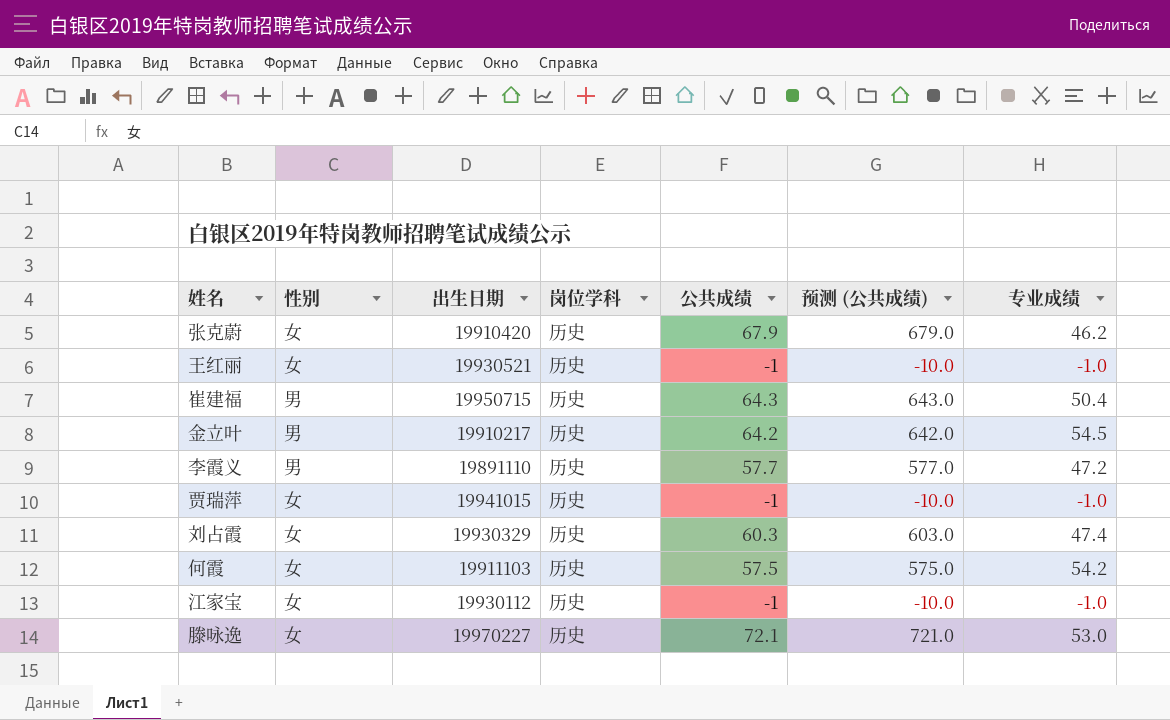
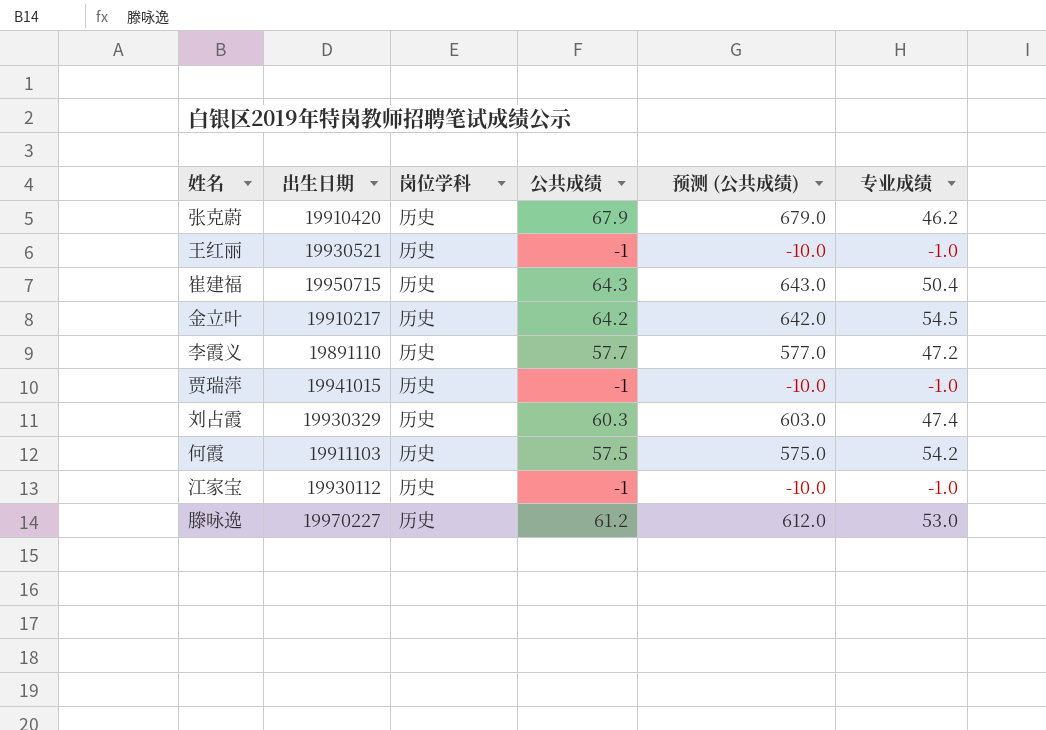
column 性别 | position: 2 -> none
滕咏逸 | 公共成绩: 72.1 -> 61.2
滕咏逸 | 预测 (公共成绩): 721.0 -> 612.0

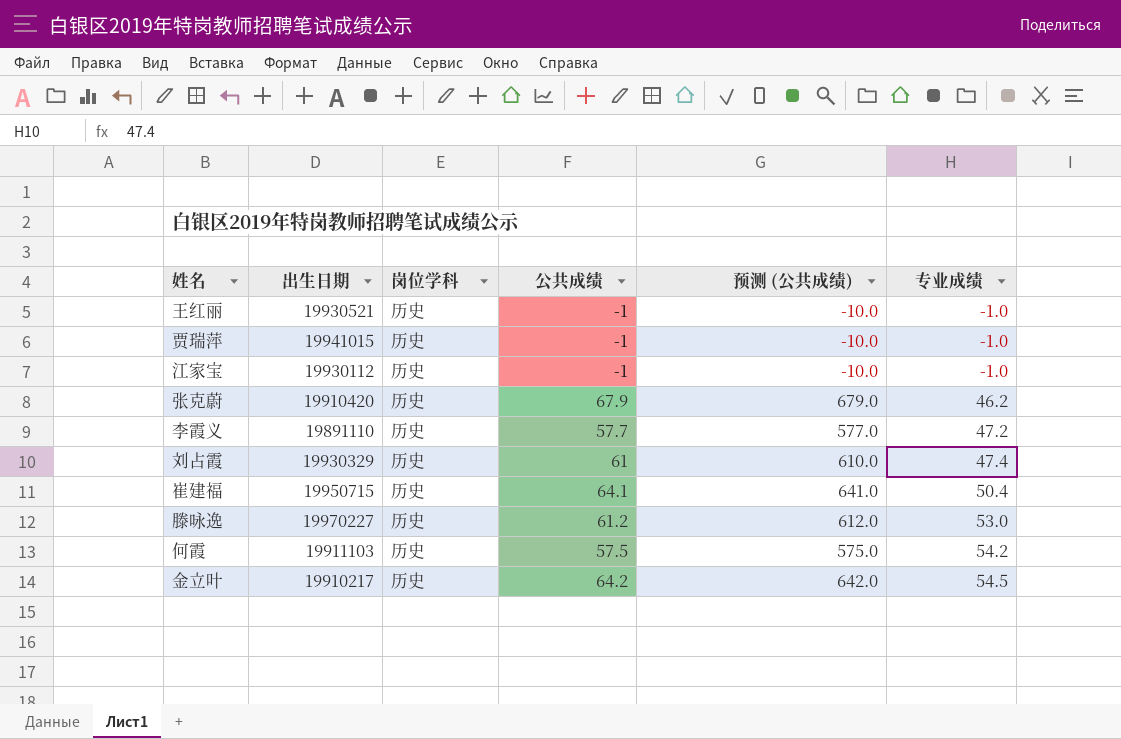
row order: none -> 专业成绩 ascending
刘占霞 | 公共成绩: 60.3 -> 61
刘占霞 | 预测 (公共成绩): 603.0 -> 610.0
崔建福 | 公共成绩: 64.3 -> 64.1
崔建福 | 预测 (公共成绩): 643.0 -> 641.0

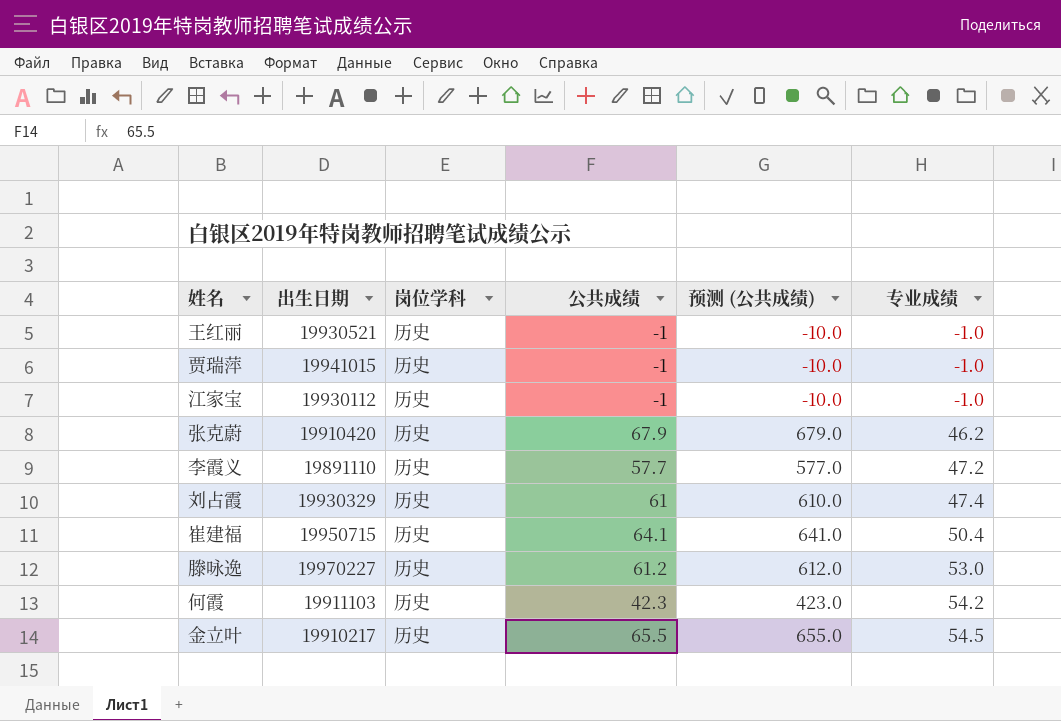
何霞 | 公共成绩: 57.5 -> 42.3
何霞 | 预测 (公共成绩): 575.0 -> 423.0
金立叶 | 公共成绩: 64.2 -> 65.5
金立叶 | 预测 (公共成绩): 642.0 -> 655.0

